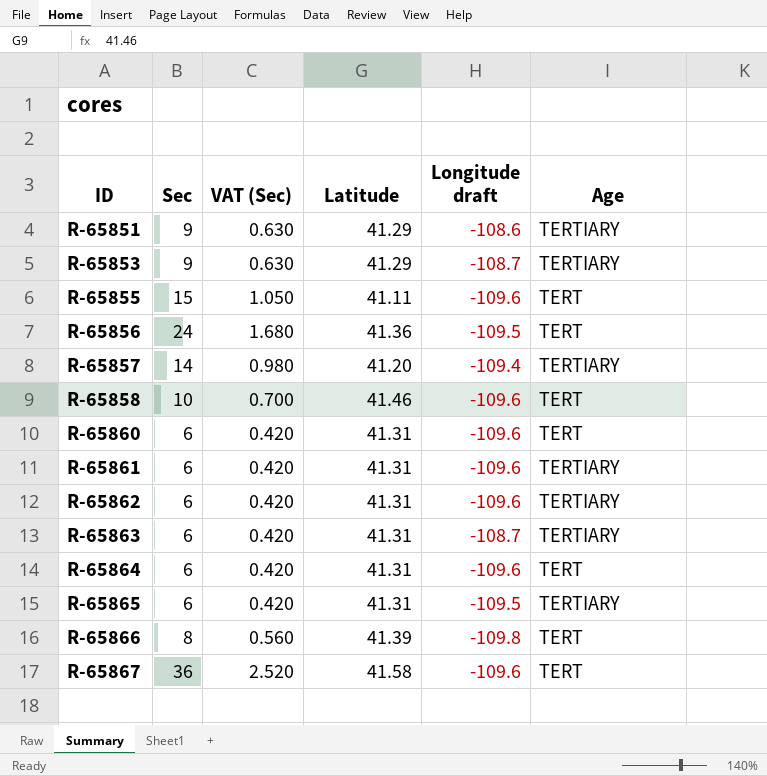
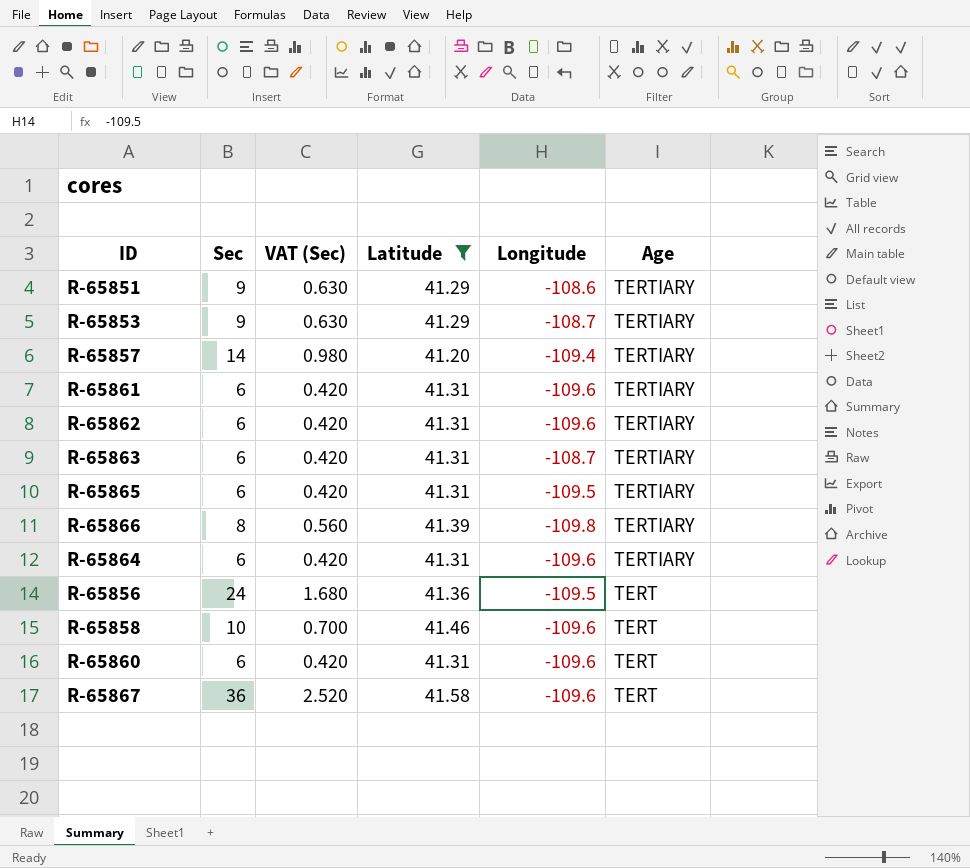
filter: none -> Latitude != 41.11
row order: ID ascending -> Age descending
column name: Longitude draft -> Longitude
R-65866 | Age: TERT -> TERTIARY
R-65864 | Age: TERT -> TERTIARY

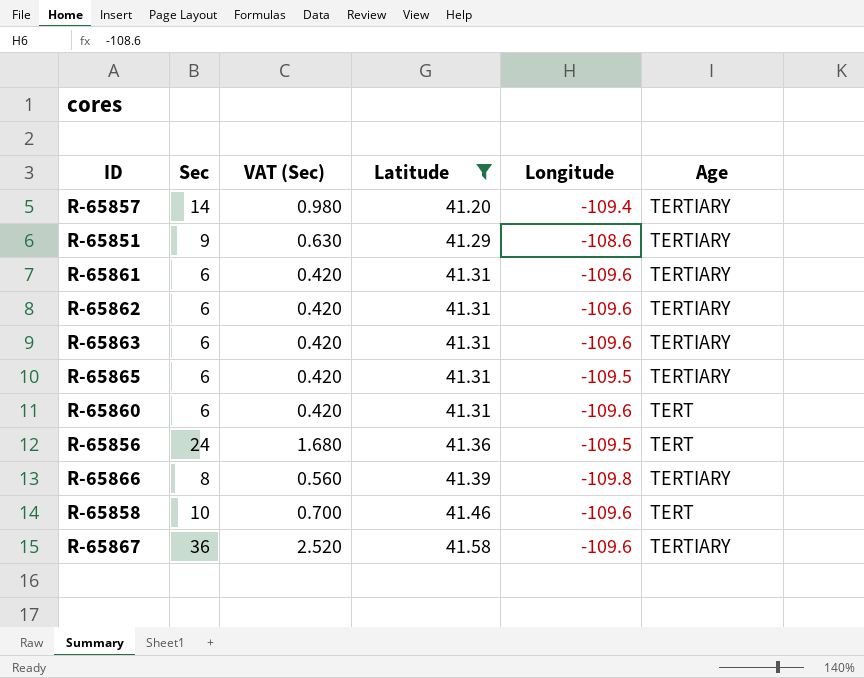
row order: Age descending -> Latitude ascending
row R-65853: 9 | 0.630 | 41.29 | -108.7 | TERTIARY -> none
row R-65864: 6 | 0.420 | 41.31 | -109.6 | TERTIARY -> none
R-65863 | Longitude: -108.7 -> -109.6
R-65867 | Age: TERT -> TERTIARY

